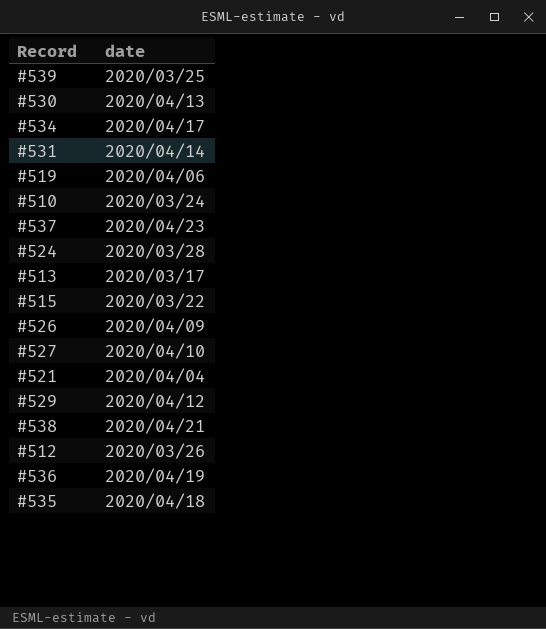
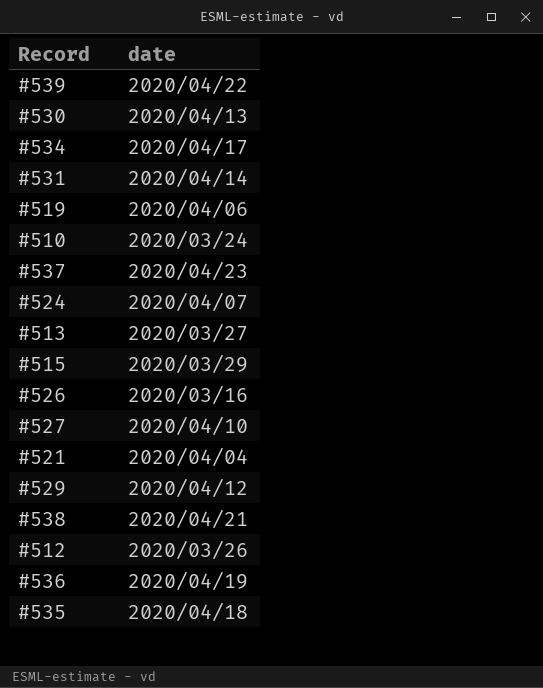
#539 | date: 2020/03/25 -> 2020/04/22
#524 | date: 2020/03/28 -> 2020/04/07
#513 | date: 2020/03/17 -> 2020/03/27
#515 | date: 2020/03/22 -> 2020/03/29
#526 | date: 2020/04/09 -> 2020/03/16

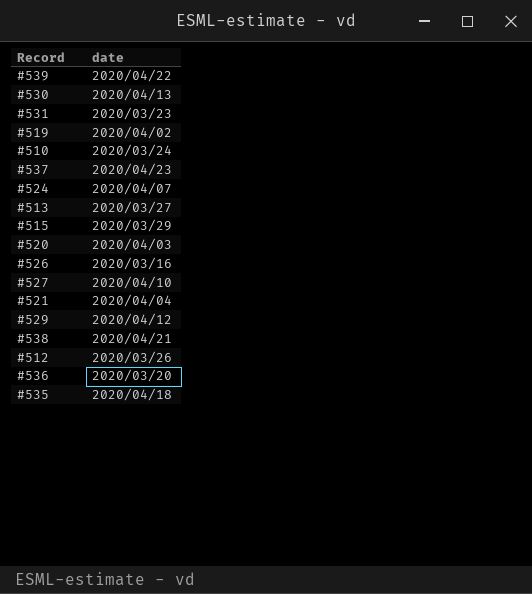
row #534: 2020/04/17 -> none
#531 | date: 2020/04/14 -> 2020/03/23
#519 | date: 2020/04/06 -> 2020/04/02
row #520: none -> 2020/04/03
#536 | date: 2020/04/19 -> 2020/03/20

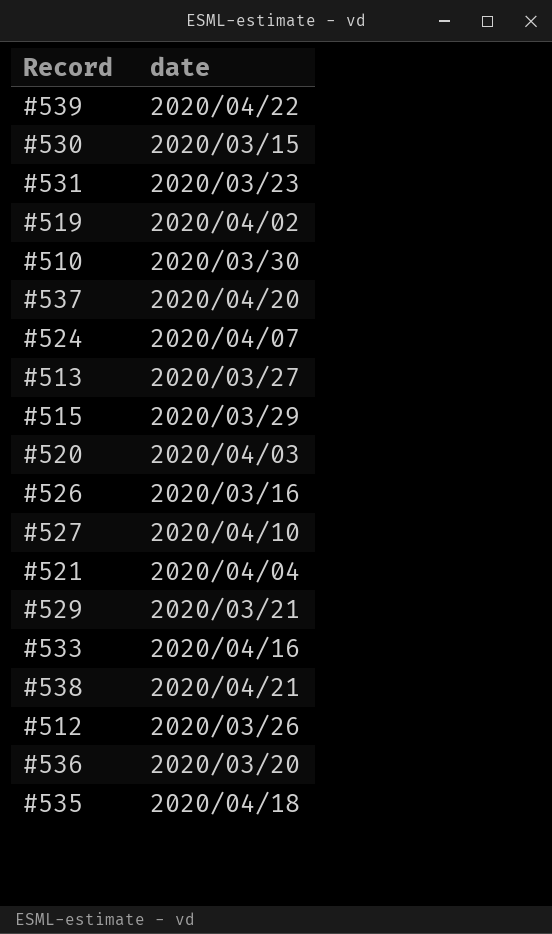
#530 | date: 2020/04/13 -> 2020/03/15
#510 | date: 2020/03/24 -> 2020/03/30
#537 | date: 2020/04/23 -> 2020/04/20
#529 | date: 2020/04/12 -> 2020/03/21
row #533: none -> 2020/04/16

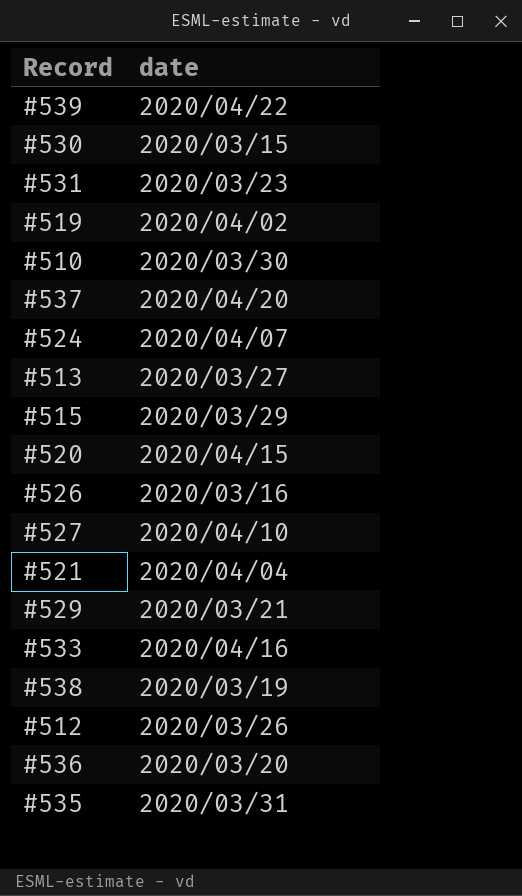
#520 | date: 2020/04/03 -> 2020/04/15
#538 | date: 2020/04/21 -> 2020/03/19
#535 | date: 2020/04/18 -> 2020/03/31

